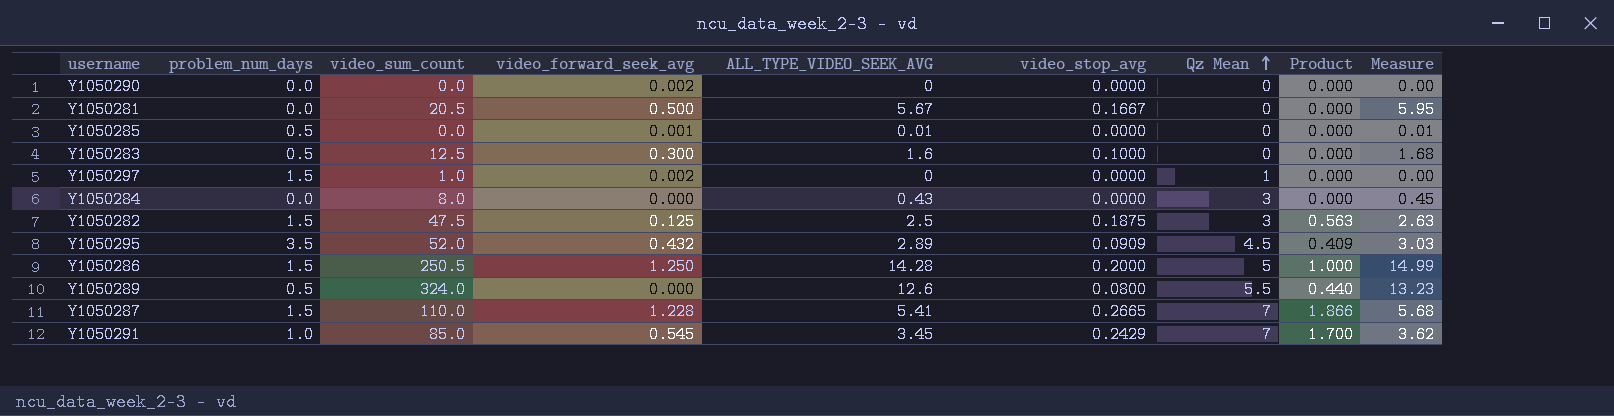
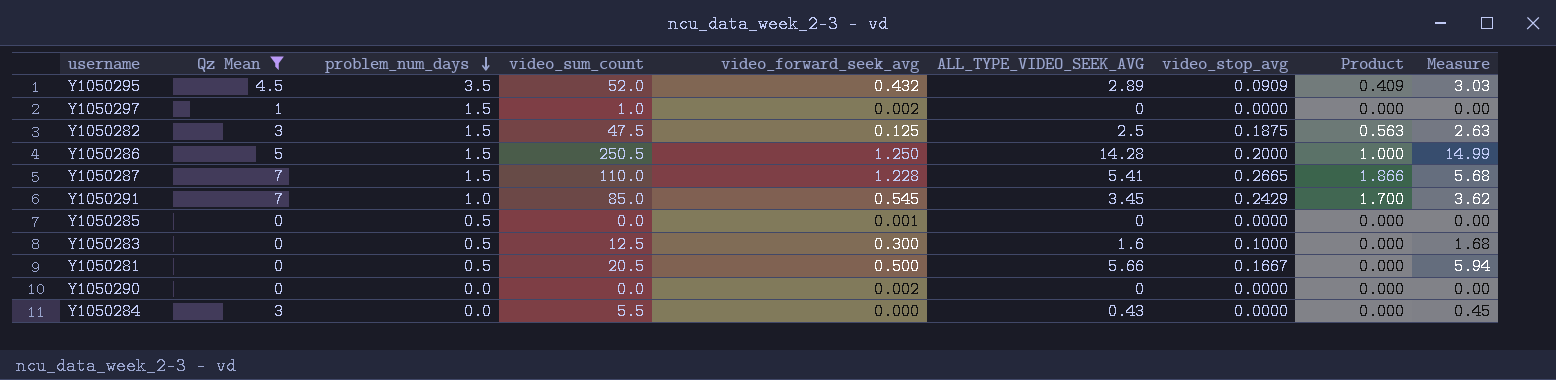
filter: none -> Qz Mean != 5.5
row order: Qz Mean ascending -> problem_num_days descending
column Qz Mean | position: 7 -> 2
Y1050285 | ALL_TYPE_VIDEO_SEEK_AVG: 0.01 -> 0
Y1050285 | Measure: 0.01 -> 0.00
Y1050281 | problem_num_days: 0.0 -> 0.5
Y1050281 | ALL_TYPE_VIDEO_SEEK_AVG: 5.67 -> 5.66
Y1050281 | Measure: 5.95 -> 5.94
Y1050284 | video_sum_count: 8.0 -> 5.5

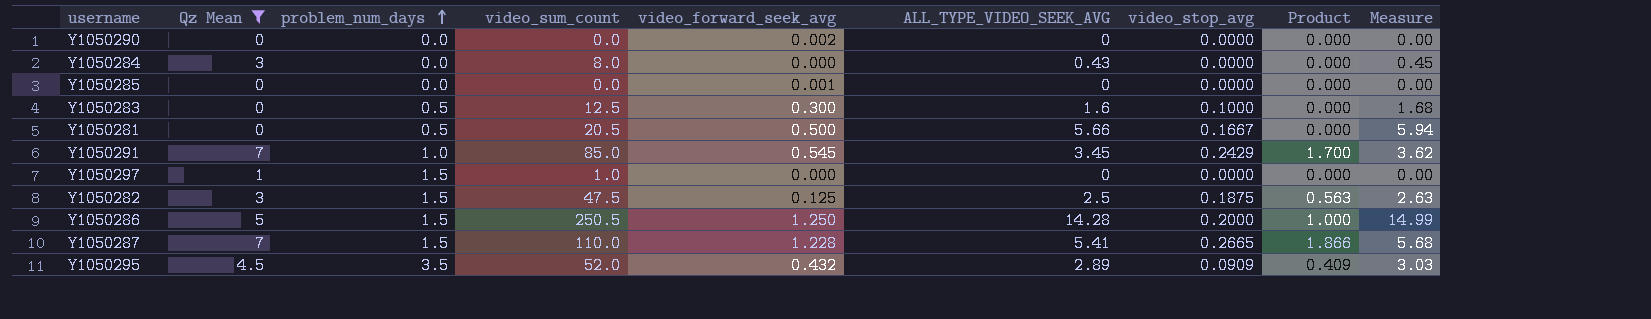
row order: problem_num_days descending -> problem_num_days ascending
Y1050284 | video_sum_count: 5.5 -> 8.0
Y1050285 | problem_num_days: 0.5 -> 0.0
Y1050297 | video_forward_seek_avg: 0.002 -> 0.000

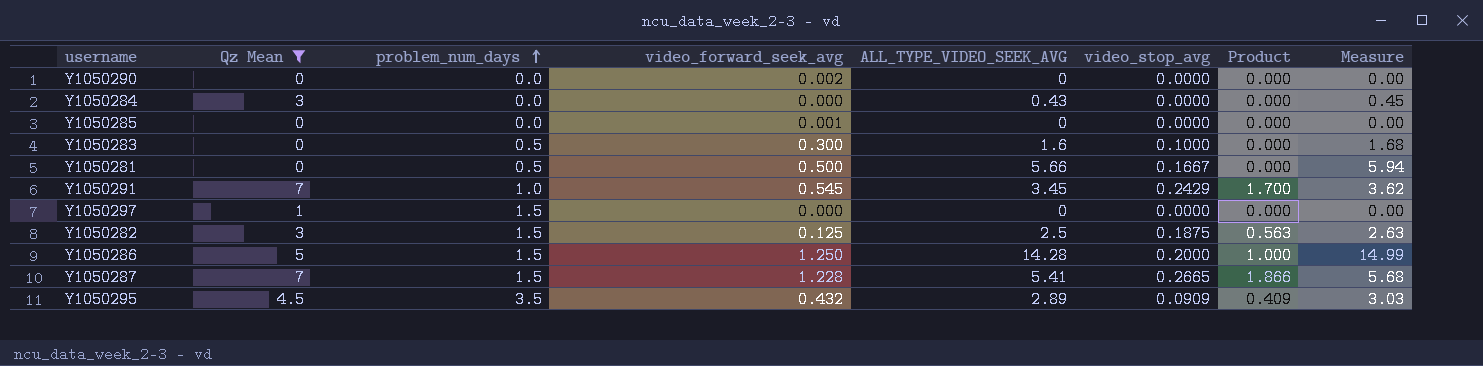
column video_sum_count | position: 4 -> none

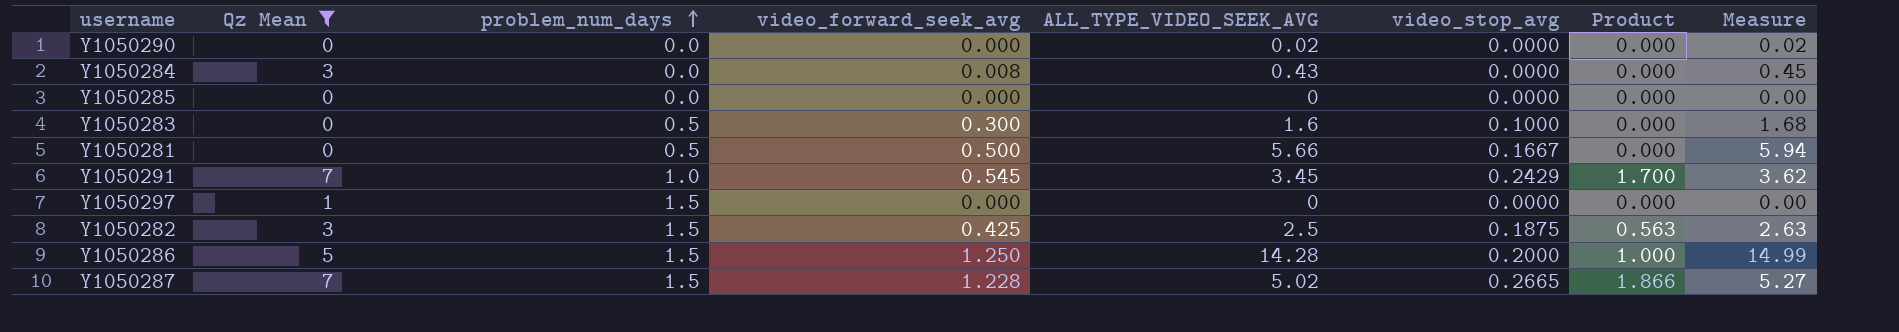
row Y1050295: 4.5 | 3.5 | 0.432 | 2.89 | 0.0909 | 0.409 | 3.03 -> none
Y1050290 | video_forward_seek_avg: 0.002 -> 0.000
Y1050290 | ALL_TYPE_VIDEO_SEEK_AVG: 0 -> 0.02
Y1050290 | Measure: 0.00 -> 0.02
Y1050284 | video_forward_seek_avg: 0.000 -> 0.008
Y1050285 | video_forward_seek_avg: 0.001 -> 0.000
Y1050282 | video_forward_seek_avg: 0.125 -> 0.425
Y1050287 | ALL_TYPE_VIDEO_SEEK_AVG: 5.41 -> 5.02
Y1050287 | Measure: 5.68 -> 5.27

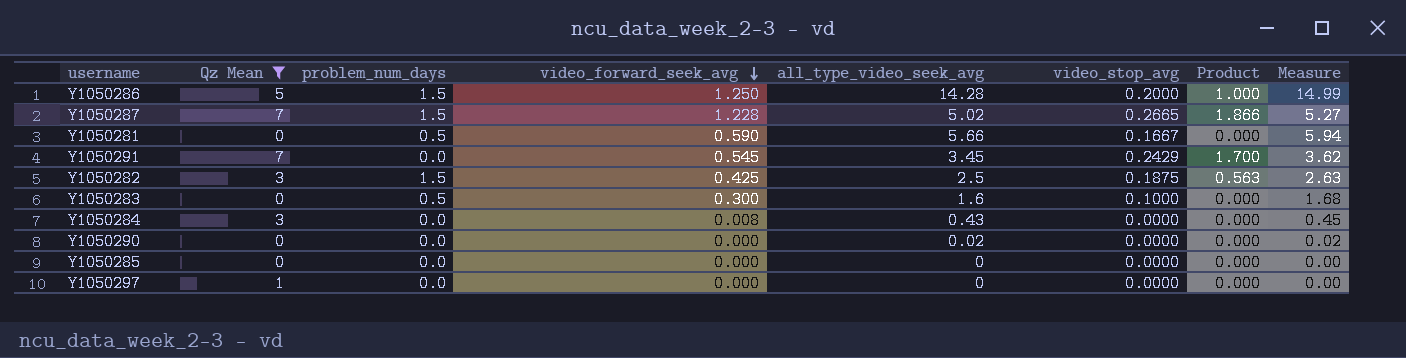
row order: problem_num_days ascending -> video_forward_seek_avg descending
column name: ALL_TYPE_VIDEO_SEEK_AVG -> all_type_video_seek_avg
Y1050281 | video_forward_seek_avg: 0.500 -> 0.590
Y1050291 | problem_num_days: 1.0 -> 0.0
Y1050297 | problem_num_days: 1.5 -> 0.0

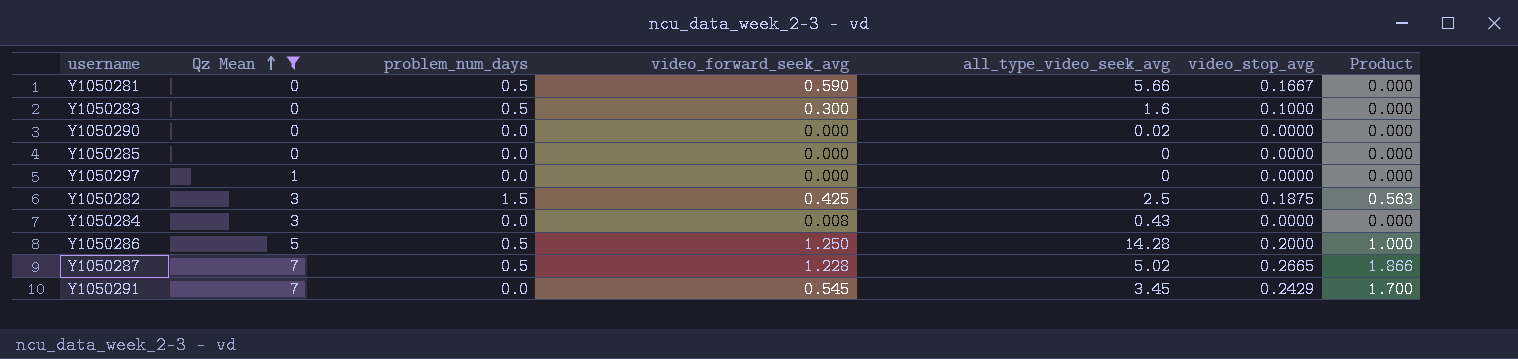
row order: video_forward_seek_avg descending -> Qz Mean ascending
column Measure | formula: [all_type_video_seek_avg] * 1.05 -> none
Y1050286 | problem_num_days: 1.5 -> 0.5
Y1050287 | problem_num_days: 1.5 -> 0.5

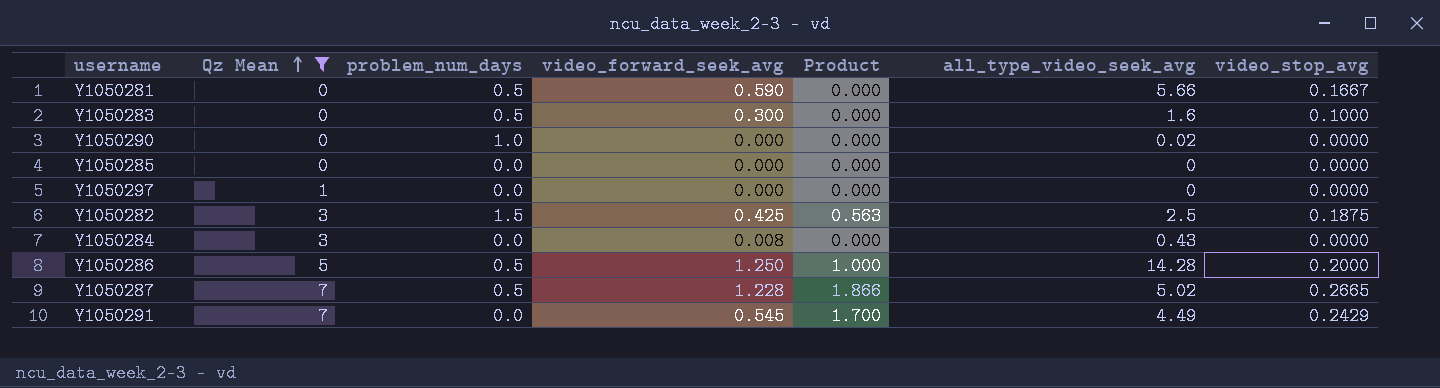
column Product | position: 7 -> 5
Y1050290 | problem_num_days: 0.0 -> 1.0
Y1050291 | all_type_video_seek_avg: 3.45 -> 4.49

